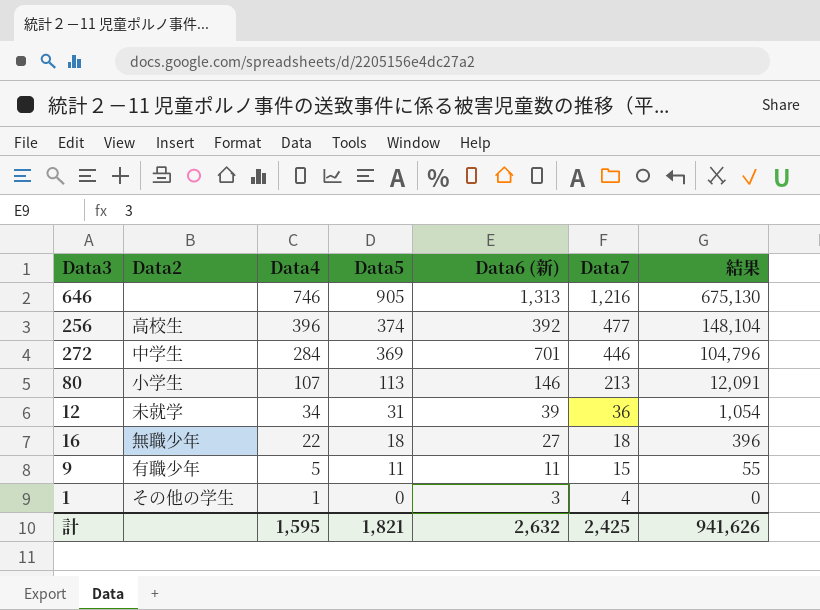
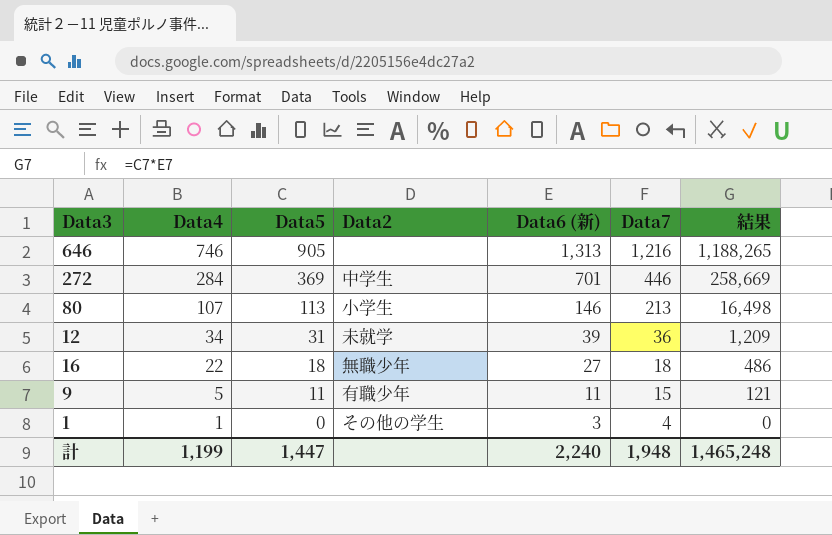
column Data2 | position: 2 -> 4
column 結果 | formula: [Data4] * [Data5] -> [Data5] * [Data6 (新)]
row 256: 高校生 | 396 | 374 | 392 | 477 | 148,104 -> none
計 | Data4: 1,595 -> 1,199
計 | Data5: 1,821 -> 1,447
計 | Data6 (新): 2,632 -> 2,240
計 | Data7: 2,425 -> 1,948
計 | 結果: 941,626 -> 1,465,248

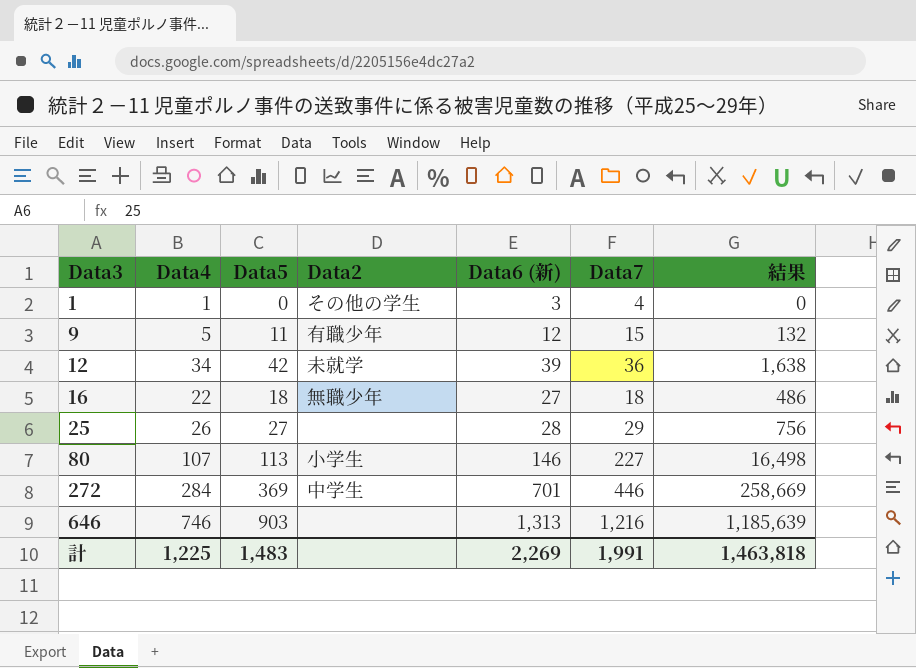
row order: Data4 descending -> Data3 ascending
9 | Data6 (新): 11 -> 12
9 | 結果: 121 -> 132
12 | Data5: 31 -> 42
12 | 結果: 1,209 -> 1,638
row 25: none -> 26 | 27 | none | 28 | 29 | 756
80 | Data7: 213 -> 227
646 | Data5: 905 -> 903
646 | 結果: 1,188,265 -> 1,185,639
計 | Data4: 1,199 -> 1,225
計 | Data5: 1,447 -> 1,483
計 | Data6 (新): 2,240 -> 2,269
計 | Data7: 1,948 -> 1,991
計 | 結果: 1,465,248 -> 1,463,818

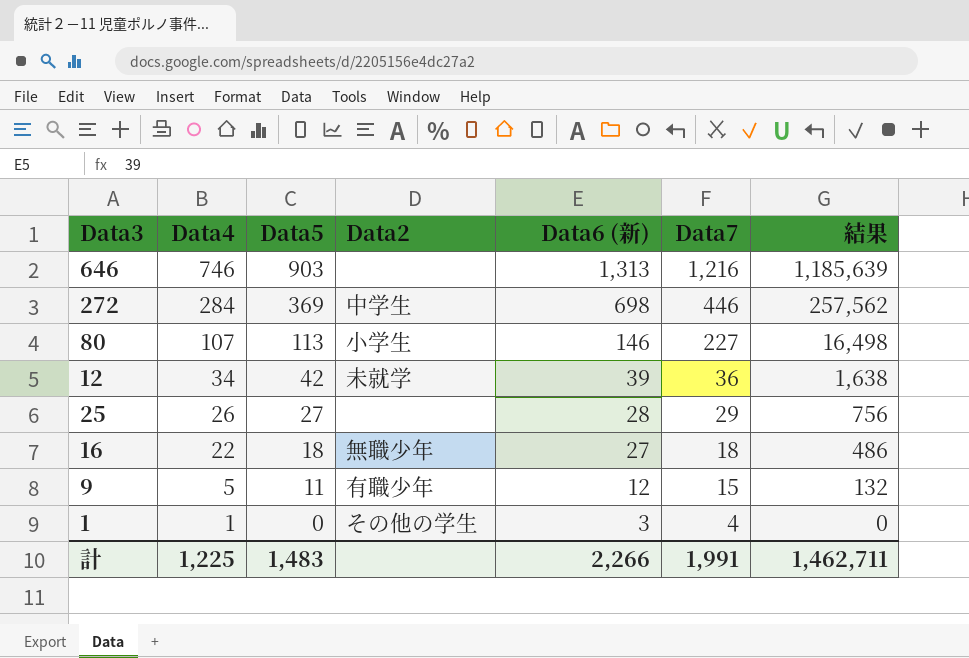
row order: Data3 ascending -> Data4 descending
272 | Data6 (新): 701 -> 698
272 | 結果: 258,669 -> 257,562
計 | Data6 (新): 2,269 -> 2,266
計 | 結果: 1,463,818 -> 1,462,711

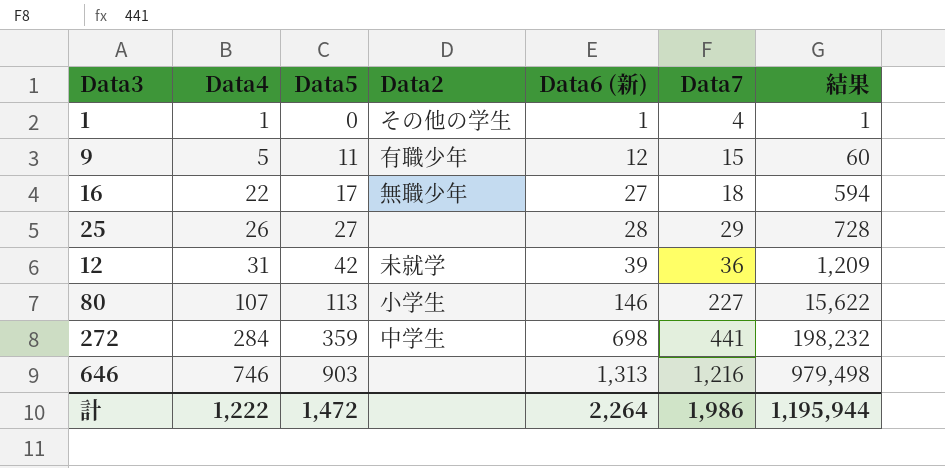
row order: Data4 descending -> Data4 ascending
column 結果 | formula: [Data5] * [Data6 (新)] -> [Data4] * [Data6 (新)]
1 | Data6 (新): 3 -> 1
16 | Data5: 18 -> 17
12 | Data4: 34 -> 31
272 | Data5: 369 -> 359
272 | Data7: 446 -> 441
計 | Data4: 1,225 -> 1,222
計 | Data5: 1,483 -> 1,472
計 | Data6 (新): 2,266 -> 2,264
計 | Data7: 1,991 -> 1,986
計 | 結果: 1,462,711 -> 1,195,944

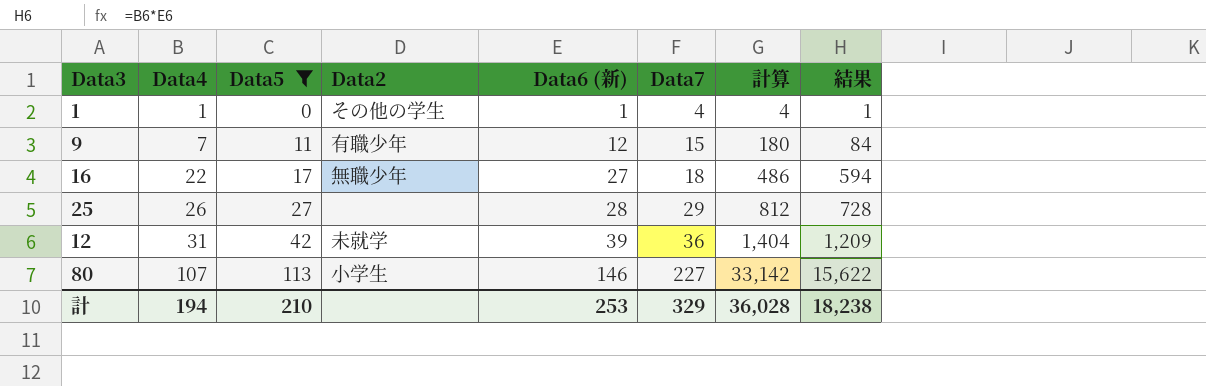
filter: none -> Data5 <= 113
column 計算 | formula: none -> [Data6 (新)] * [Data7]
9 | Data4: 5 -> 7
9 | 結果: 60 -> 84
計 | Data4: 1,222 -> 194
計 | Data5: 1,472 -> 210
計 | Data6 (新): 2,264 -> 253
計 | Data7: 1,986 -> 329
計 | 結果: 1,195,944 -> 18,238

